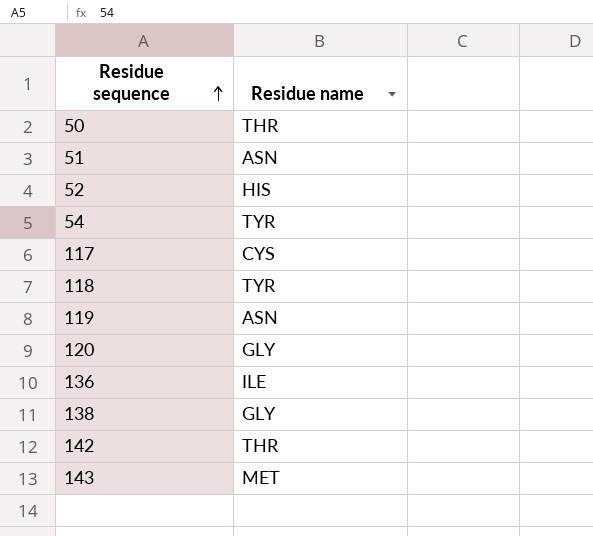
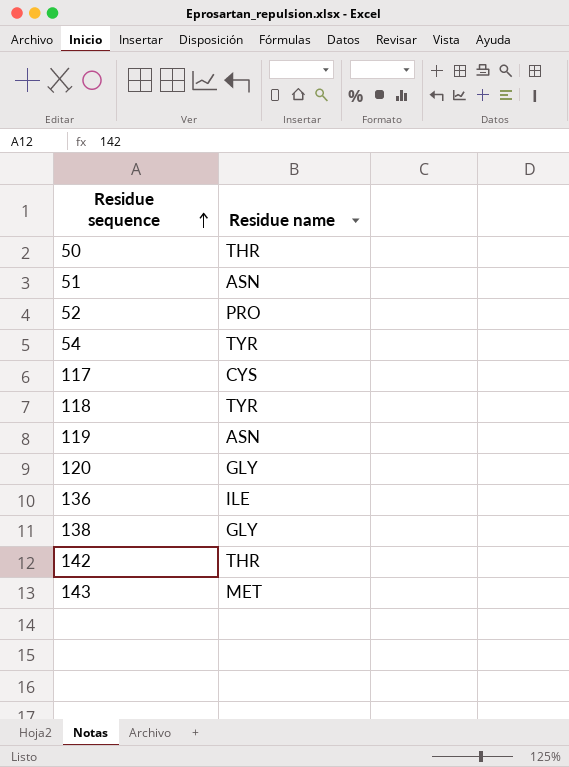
52 | Residue name: HIS -> PRO

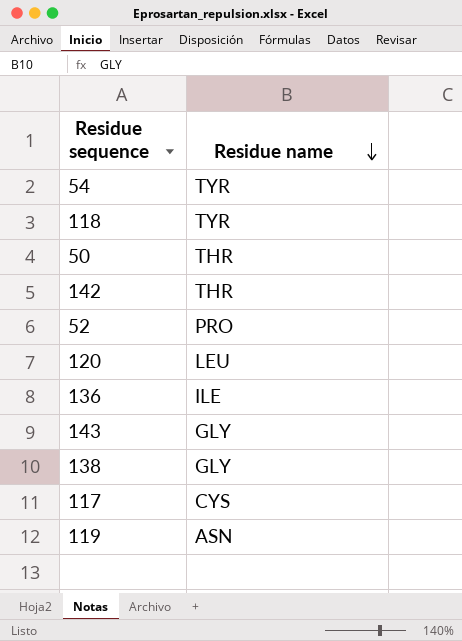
row order: Residue sequence ascending -> Residue name descending
row 51: ASN -> none
120 | Residue name: GLY -> LEU
143 | Residue name: MET -> GLY

